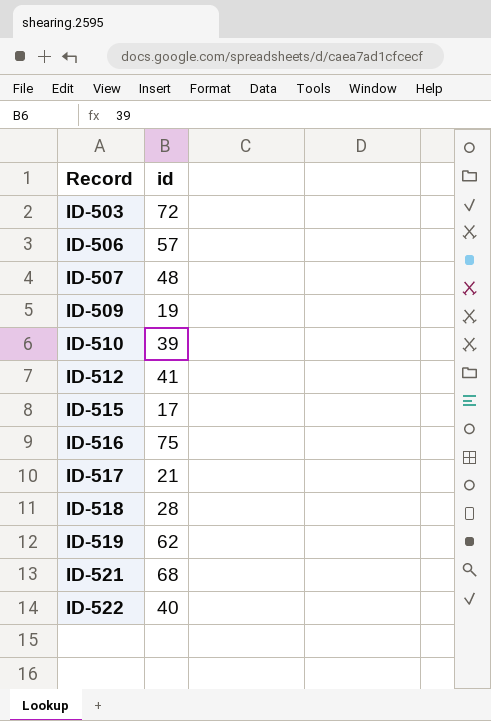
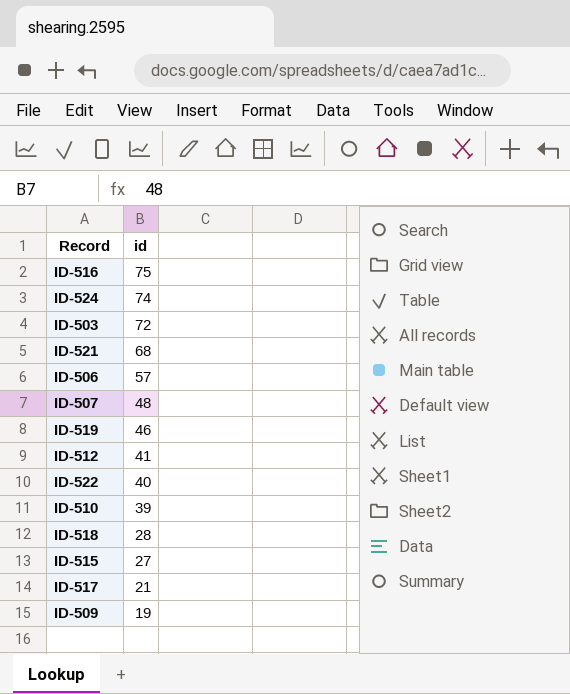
row order: Record ascending -> id descending
row ID-524: none -> 74
ID-519 | id: 62 -> 46
ID-515 | id: 17 -> 27

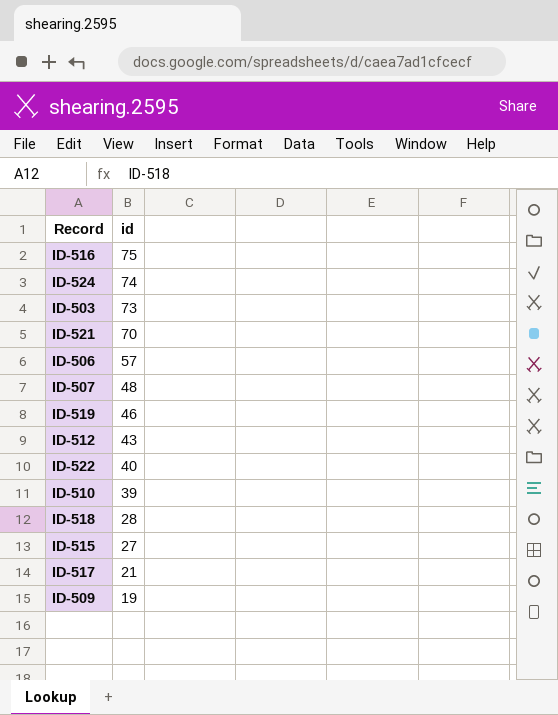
ID-503 | id: 72 -> 73
ID-521 | id: 68 -> 70
ID-512 | id: 41 -> 43

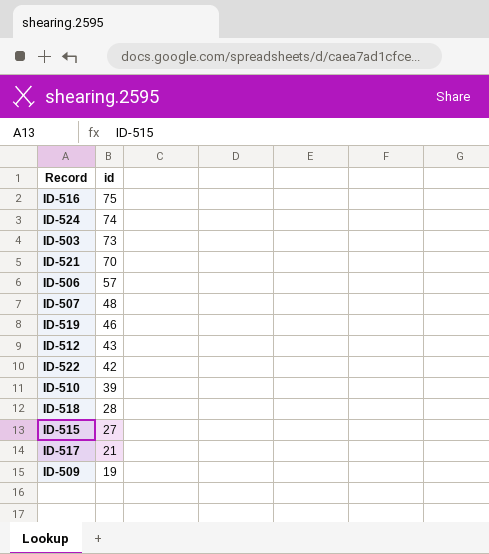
ID-522 | id: 40 -> 42

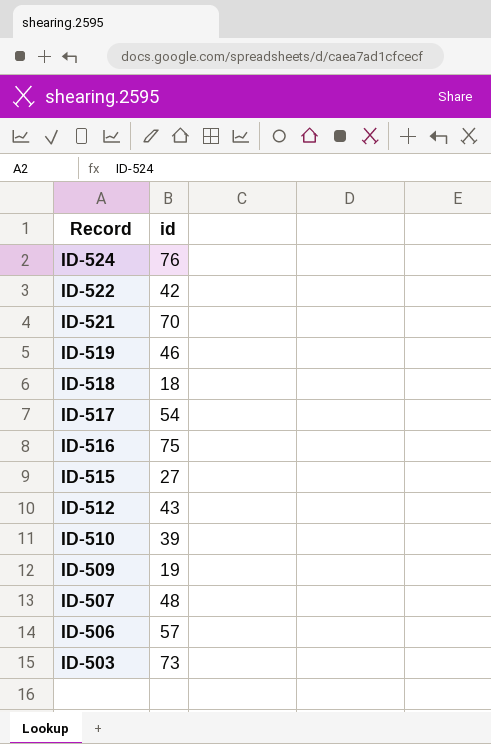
row order: id descending -> Record descending
ID-524 | id: 74 -> 76
ID-518 | id: 28 -> 18
ID-517 | id: 21 -> 54

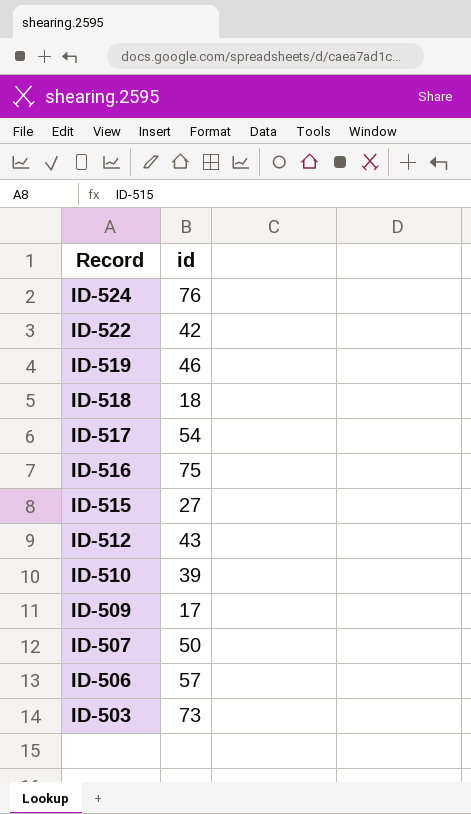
row ID-521: 70 -> none
ID-509 | id: 19 -> 17
ID-507 | id: 48 -> 50

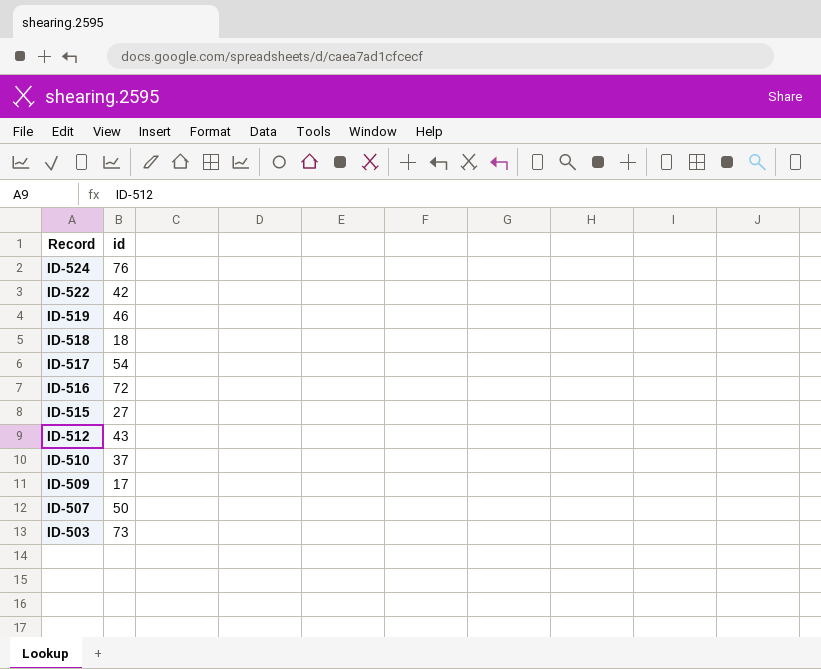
row ID-506: 57 -> none
ID-516 | id: 75 -> 72
ID-510 | id: 39 -> 37

